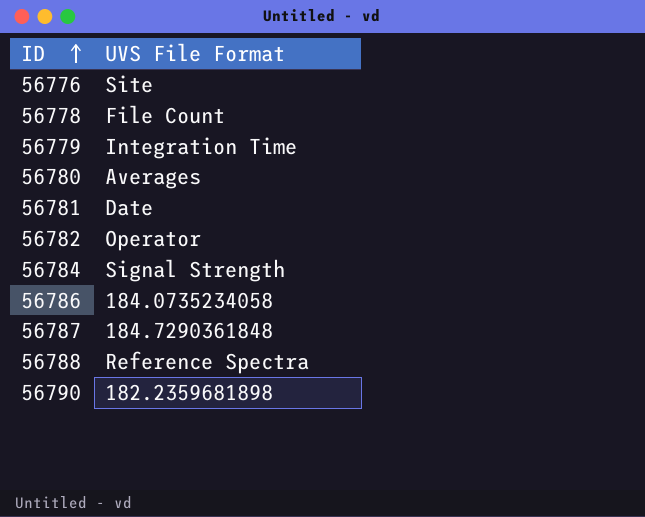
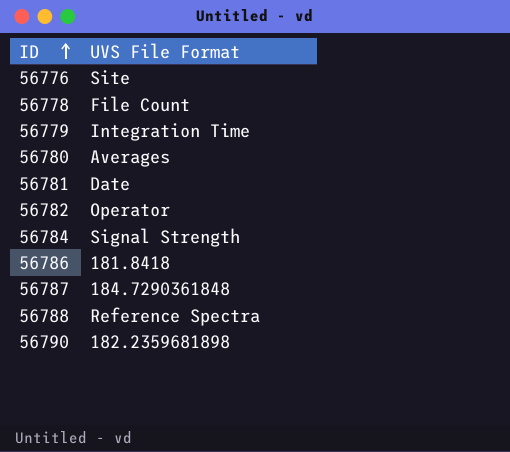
56786 | UVS File Format: 184.0735234058 -> 181.8418

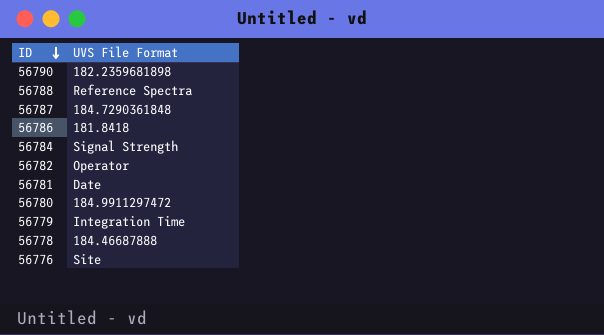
row order: ID ascending -> ID descending
56780 | UVS File Format: Averages -> 184.9911297472
56778 | UVS File Format: File Count -> 184.46687888

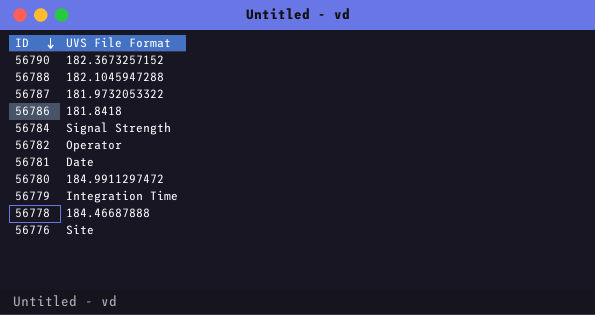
56790 | UVS File Format: 182.2359681898 -> 182.3673257152
56788 | UVS File Format: Reference Spectra -> 182.1045947288
56787 | UVS File Format: 184.7290361848 -> 181.9732053322

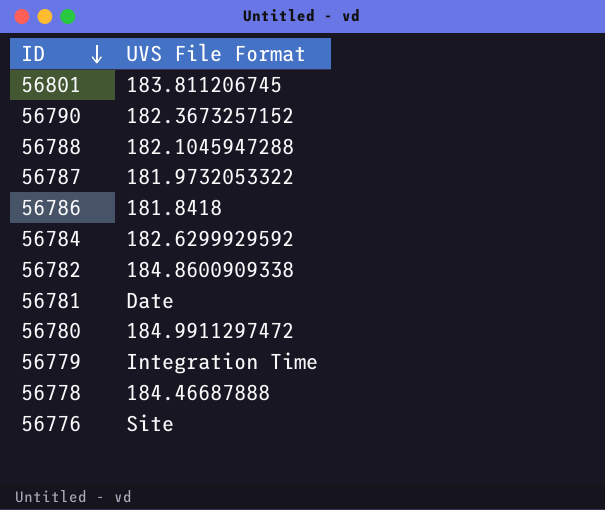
row 56801: none -> 183.811206745
56784 | UVS File Format: Signal Strength -> 182.6299929592
56782 | UVS File Format: Operator -> 184.8600909338

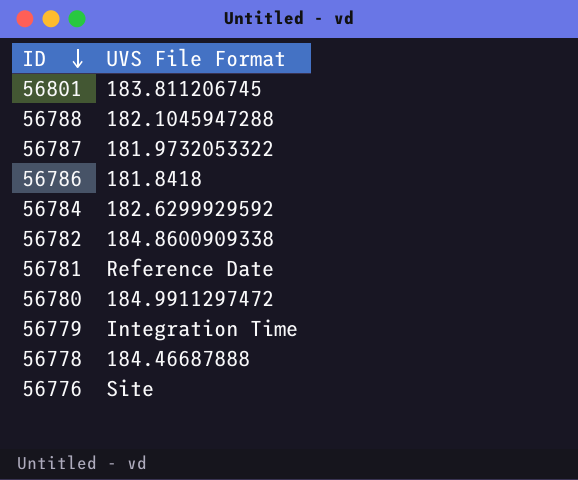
row 56790: 182.3673257152 -> none
56781 | UVS File Format: Date -> Reference Date

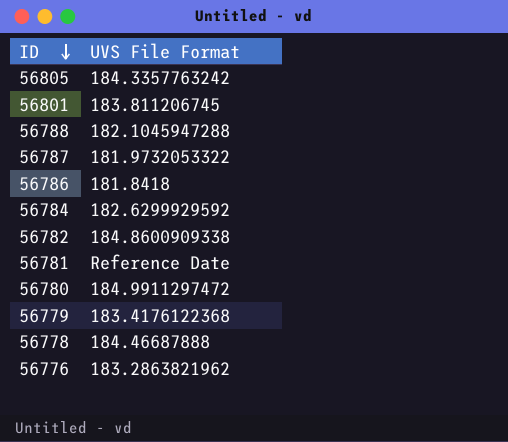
row 56805: none -> 184.3357763242
56779 | UVS File Format: Integration Time -> 183.4176122368
56776 | UVS File Format: Site -> 183.2863821962

